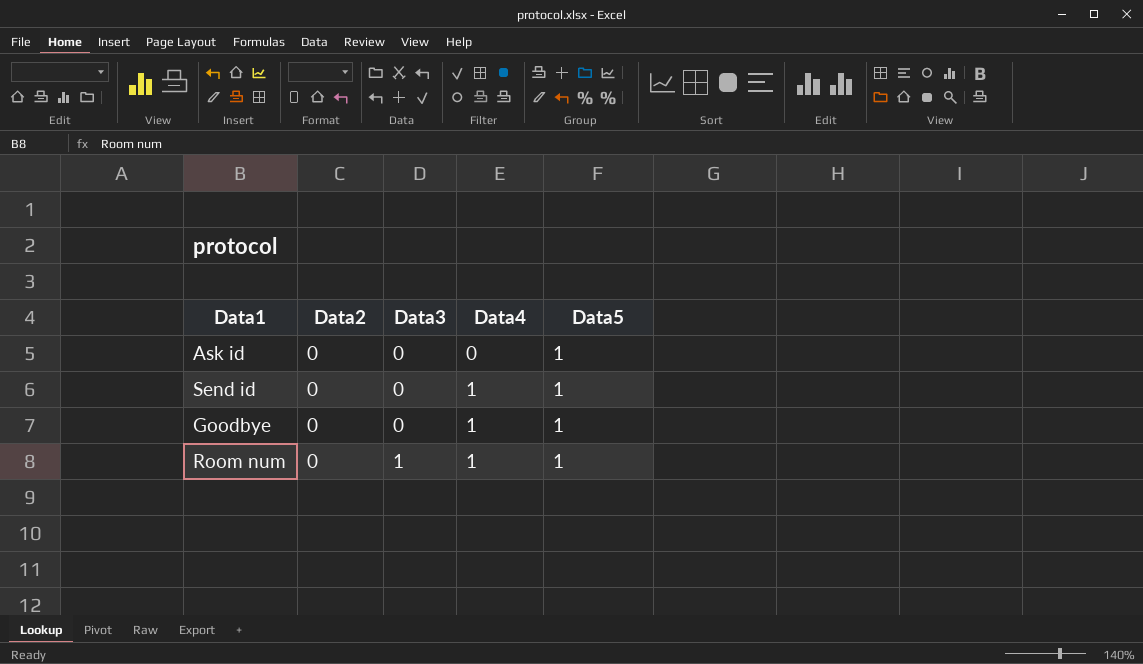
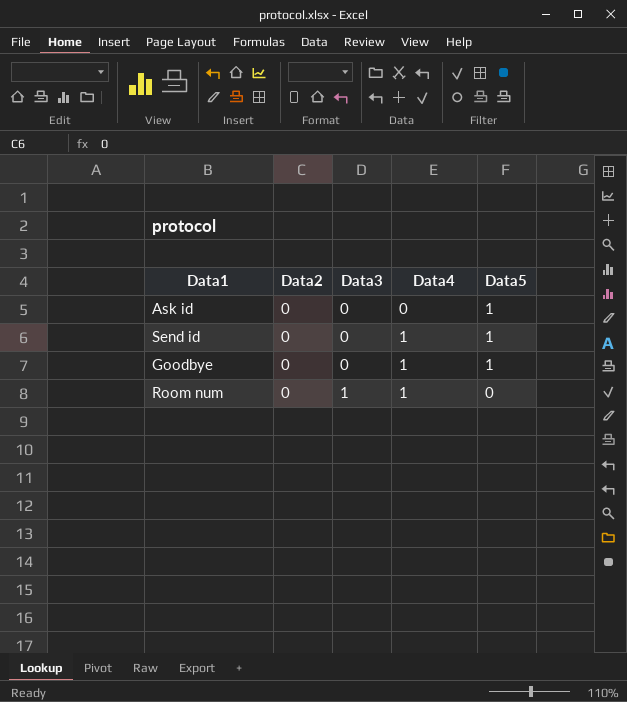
Room num | Data5: 1 -> 0

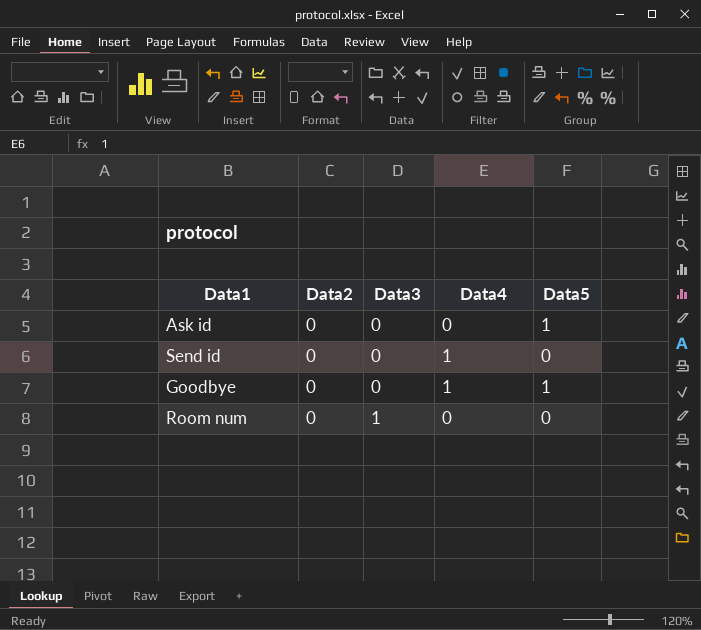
Send id | Data5: 1 -> 0
Room num | Data4: 1 -> 0

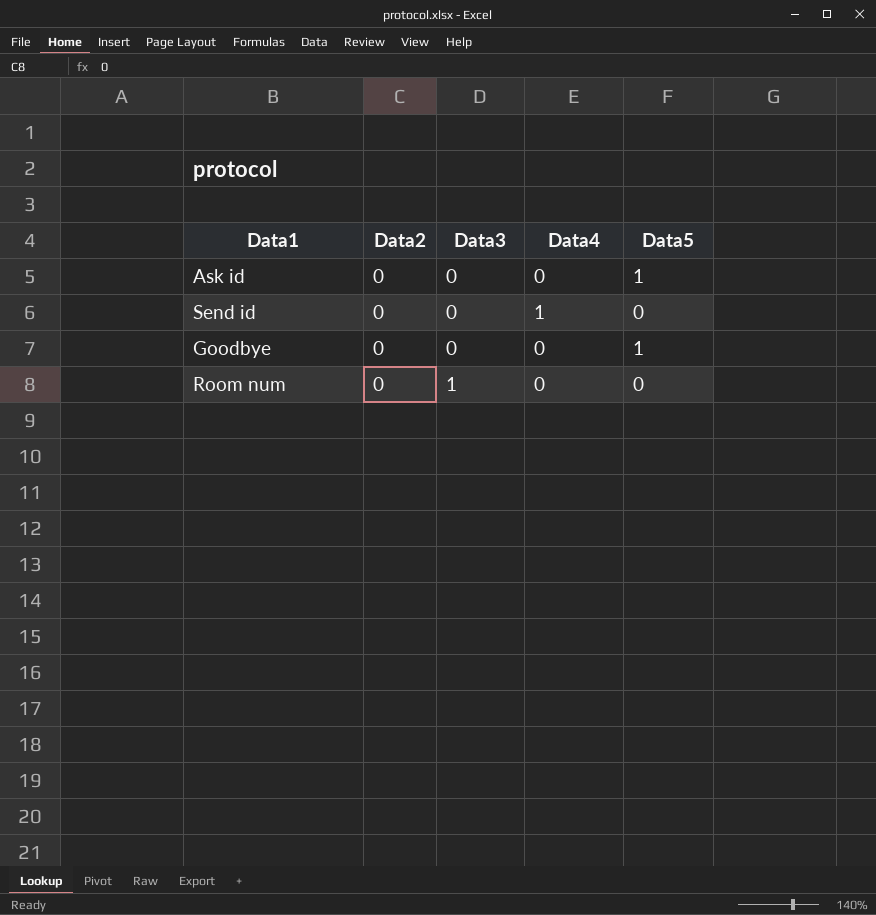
Goodbye | Data4: 1 -> 0

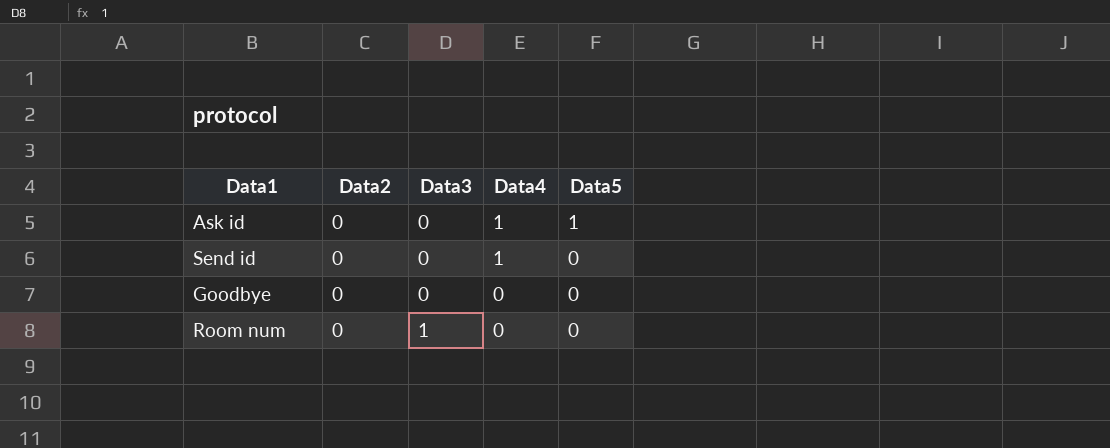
Ask id | Data4: 0 -> 1
Goodbye | Data5: 1 -> 0

